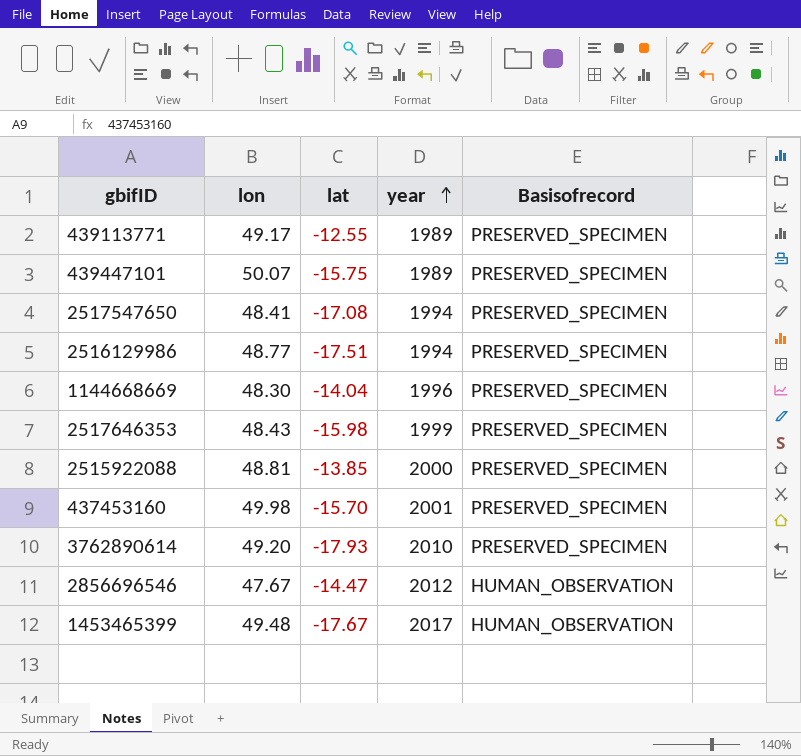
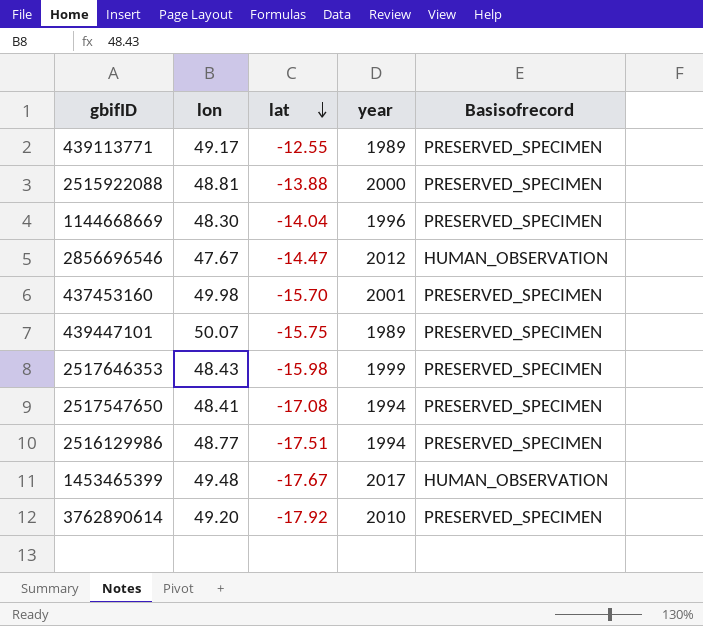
row order: year ascending -> lat descending
2515922088 | lat: -13.85 -> -13.88
3762890614 | lat: -17.93 -> -17.92

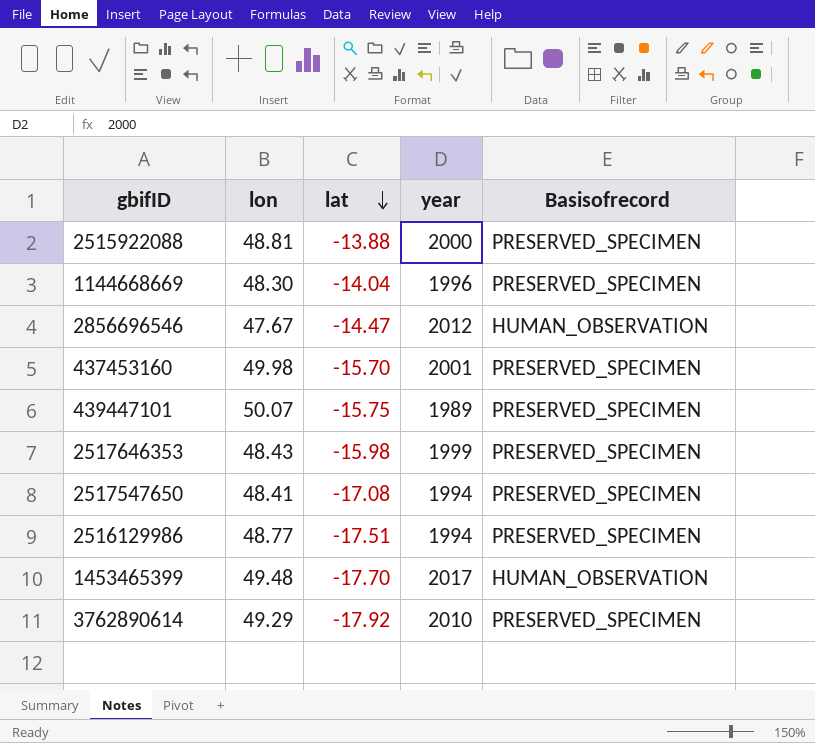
row 439113771: 49.17 | -12.55 | 1989 | PRESERVED_SPECIMEN -> none
1453465399 | lat: -17.67 -> -17.70
3762890614 | lon: 49.20 -> 49.29

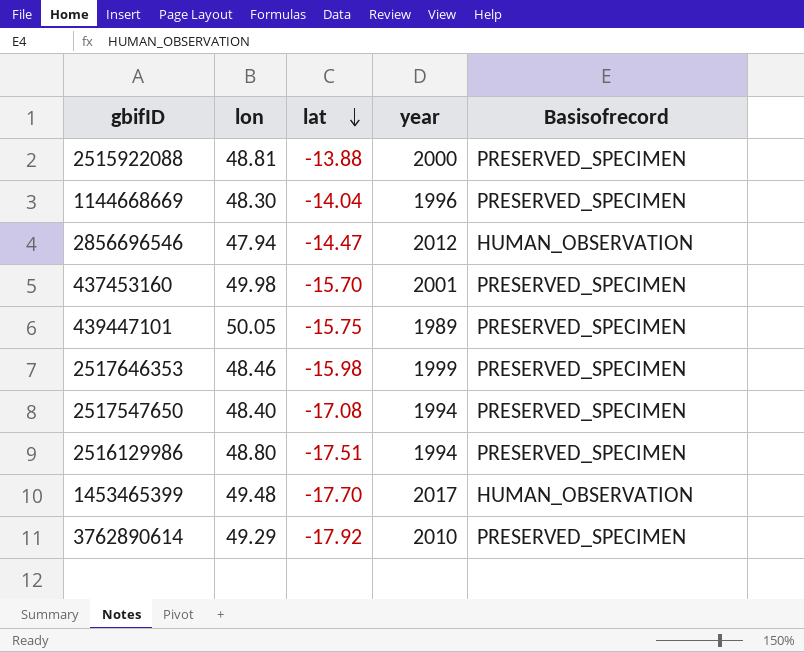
2856696546 | lon: 47.67 -> 47.94
439447101 | lon: 50.07 -> 50.05
2517646353 | lon: 48.43 -> 48.46
2517547650 | lon: 48.41 -> 48.40
2516129986 | lon: 48.77 -> 48.80

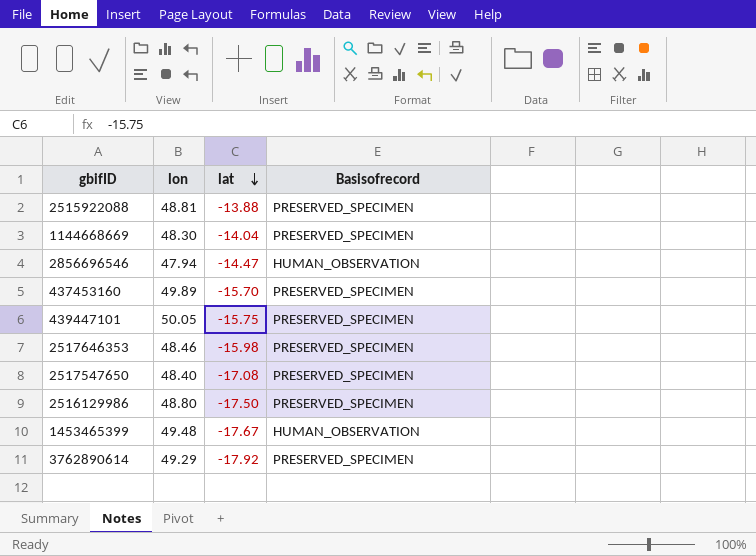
column year | position: 4 -> none
437453160 | lon: 49.98 -> 49.89
2516129986 | lat: -17.51 -> -17.50
1453465399 | lat: -17.70 -> -17.67

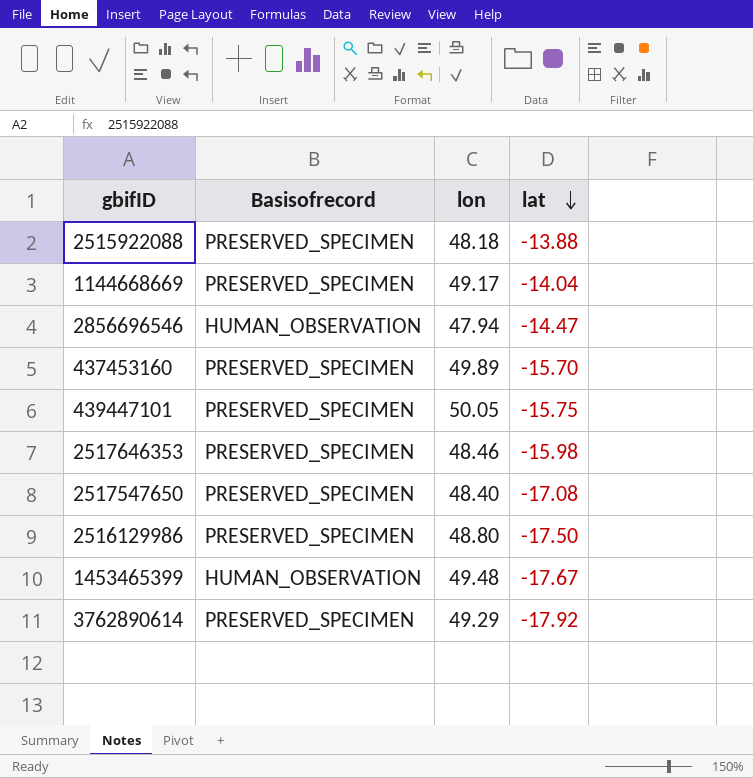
column Basisofrecord | position: 4 -> 2
2515922088 | lon: 48.81 -> 48.18
1144668669 | lon: 48.30 -> 49.17

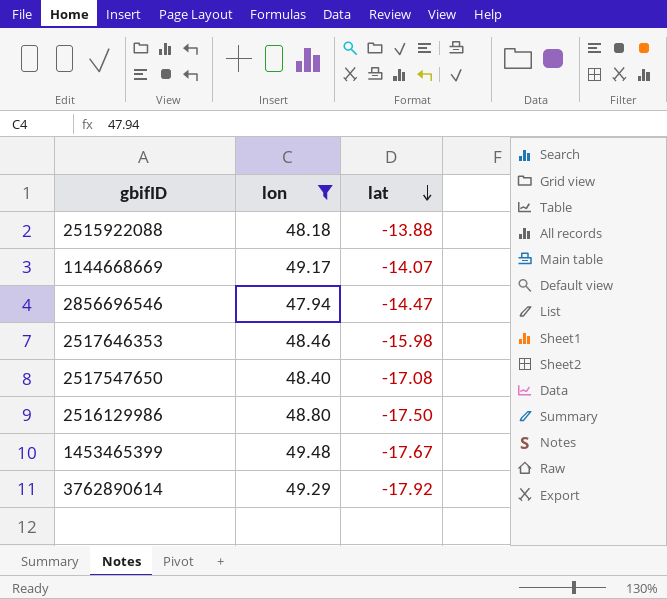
filter: none -> lon <= 49.48
column Basisofrecord | position: 2 -> none
1144668669 | lat: -14.04 -> -14.07

